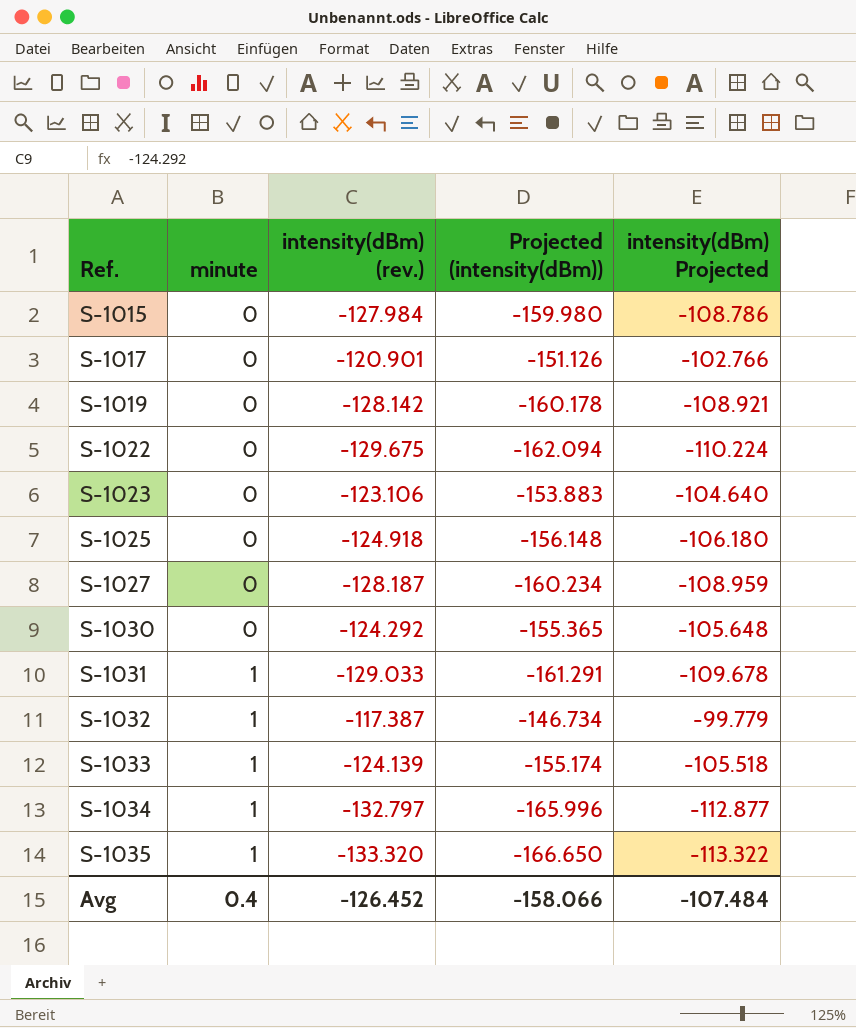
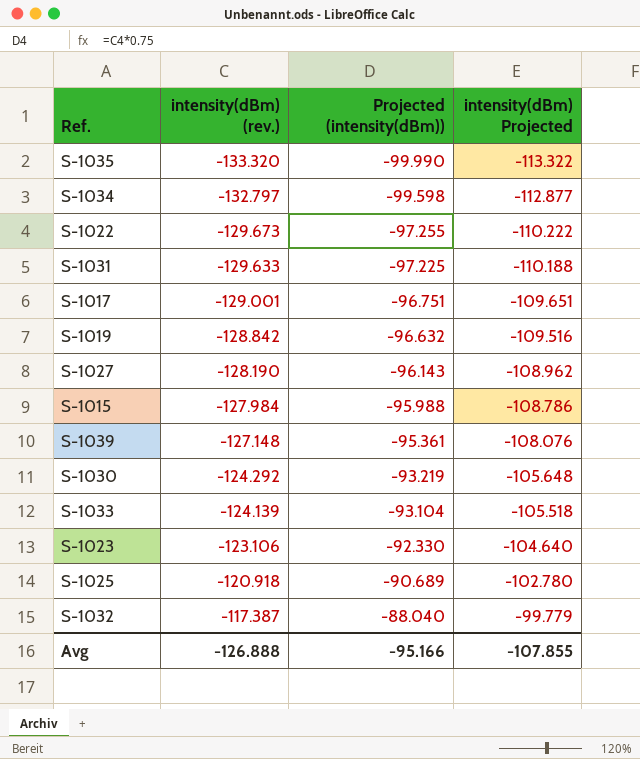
row order: Ref. ascending -> intensity(dBm) (rev.) ascending
column minute | position: 2 -> none
column Projected (intensity(dBm)) | formula: [intensity(dBm) (rev.)] * 1.25 -> [intensity(dBm) (rev.)] * 0.75
S-1022 | intensity(dBm) (rev.): -129.675 -> -129.673
S-1022 | intensity(dBm) Projected: -110.224 -> -110.222
S-1031 | intensity(dBm) (rev.): -129.033 -> -129.633
S-1031 | intensity(dBm) Projected: -109.678 -> -110.188
S-1017 | intensity(dBm) (rev.): -120.901 -> -129.001
S-1017 | intensity(dBm) Projected: -102.766 -> -109.651
S-1019 | intensity(dBm) (rev.): -128.142 -> -128.842
S-1019 | intensity(dBm) Projected: -108.921 -> -109.516
S-1027 | intensity(dBm) (rev.): -128.187 -> -128.190
S-1027 | intensity(dBm) Projected: -108.959 -> -108.962
row S-1039: none -> -127.148 | -95.361 | -108.076
S-1025 | intensity(dBm) (rev.): -124.918 -> -120.918
S-1025 | intensity(dBm) Projected: -106.180 -> -102.780
Avg | intensity(dBm) (rev.): -126.452 -> -126.888
Avg | Projected (intensity(dBm)): -158.066 -> -95.166
Avg | intensity(dBm) Projected: -107.484 -> -107.855

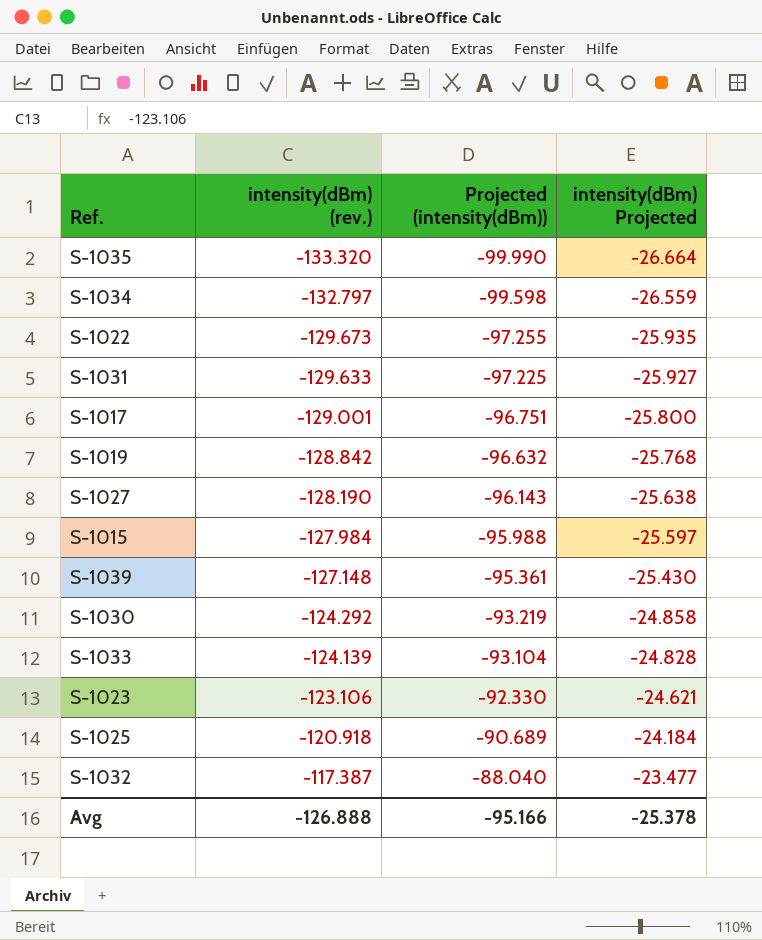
column intensity(dBm) Projected | formula: [intensity(dBm) (rev.)] * 0.85 -> [intensity(dBm) (rev.)] * 0.2
Avg | intensity(dBm) Projected: -107.855 -> -25.378

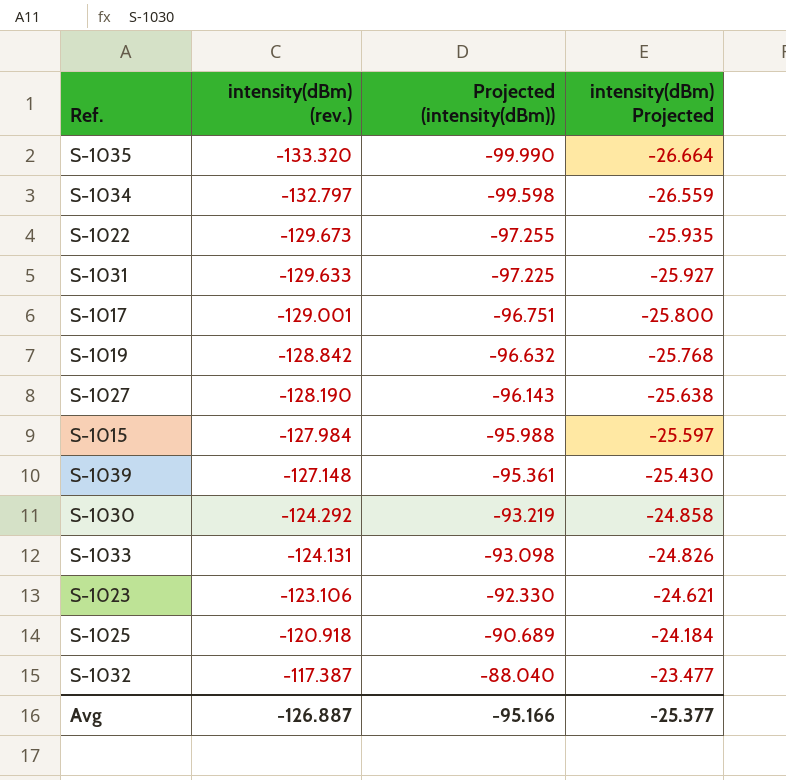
S-1033 | intensity(dBm) (rev.): -124.139 -> -124.131
S-1033 | Projected (intensity(dBm)): -93.104 -> -93.098
S-1033 | intensity(dBm) Projected: -24.828 -> -24.826
Avg | intensity(dBm) (rev.): -126.888 -> -126.887
Avg | intensity(dBm) Projected: -25.378 -> -25.377

